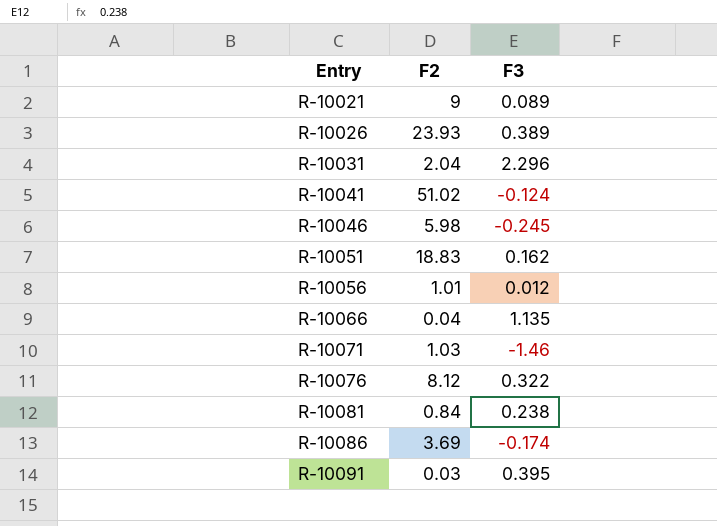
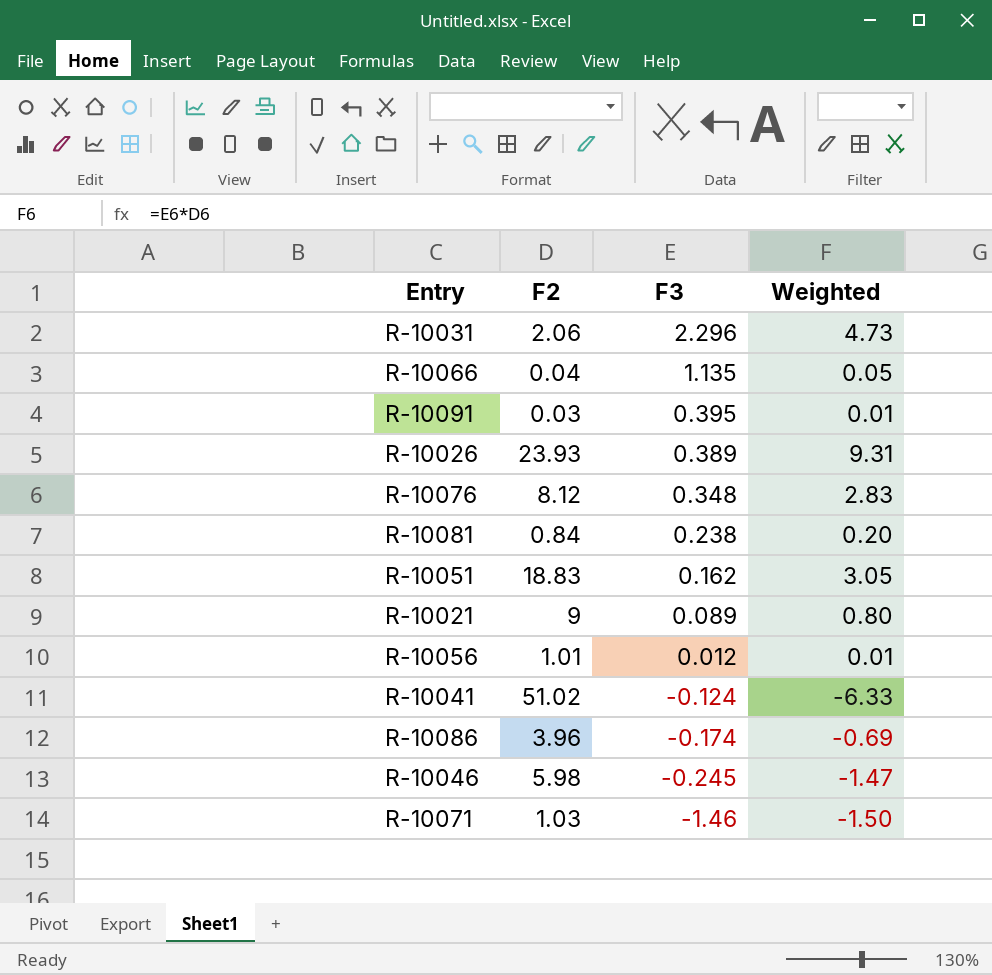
row order: Entry ascending -> F3 descending
column Weighted | formula: none -> [F2] * [F3]
R-10031 | F2: 2.04 -> 2.06
R-10076 | F3: 0.322 -> 0.348
R-10086 | F2: 3.69 -> 3.96

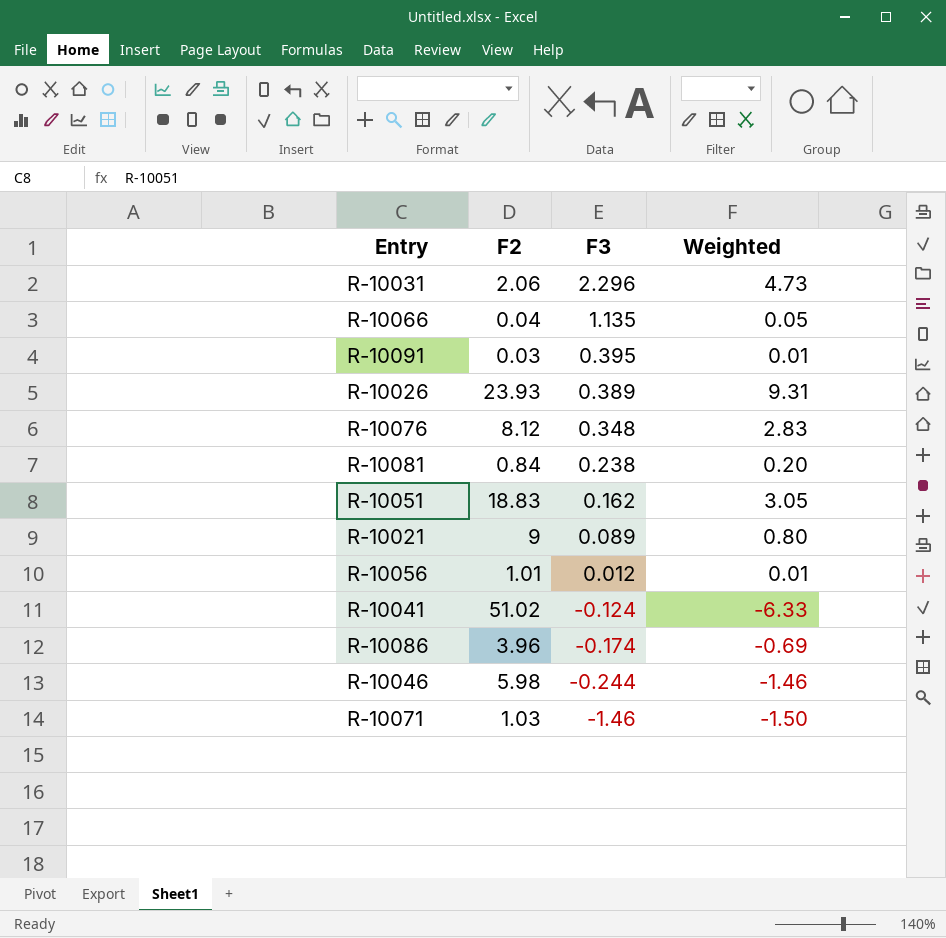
R-10046 | F3: -0.245 -> -0.244
R-10046 | Weighted: -1.47 -> -1.46

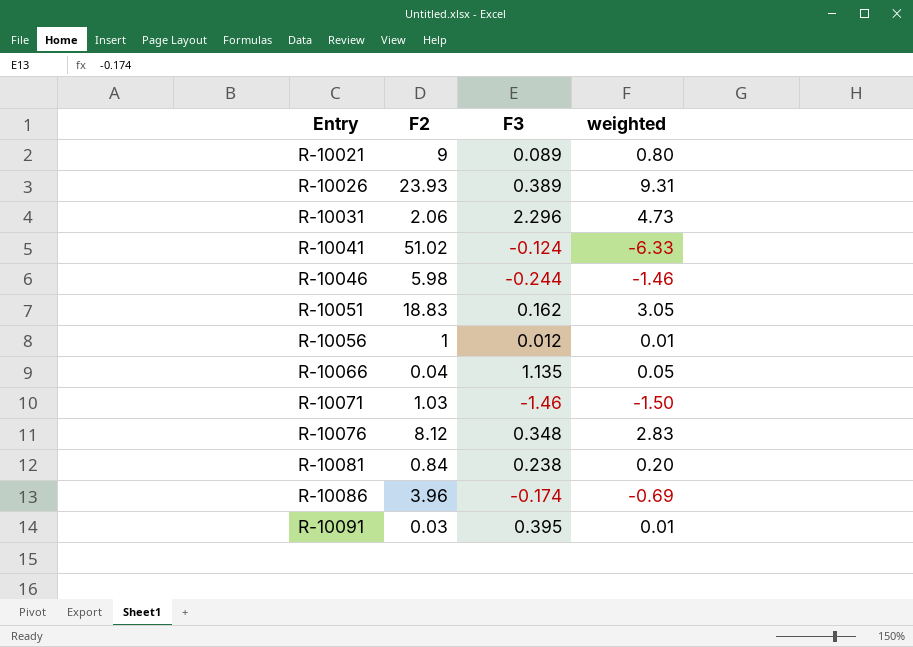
row order: F3 descending -> Entry ascending
column name: Weighted -> weighted
R-10056 | F2: 1.01 -> 1

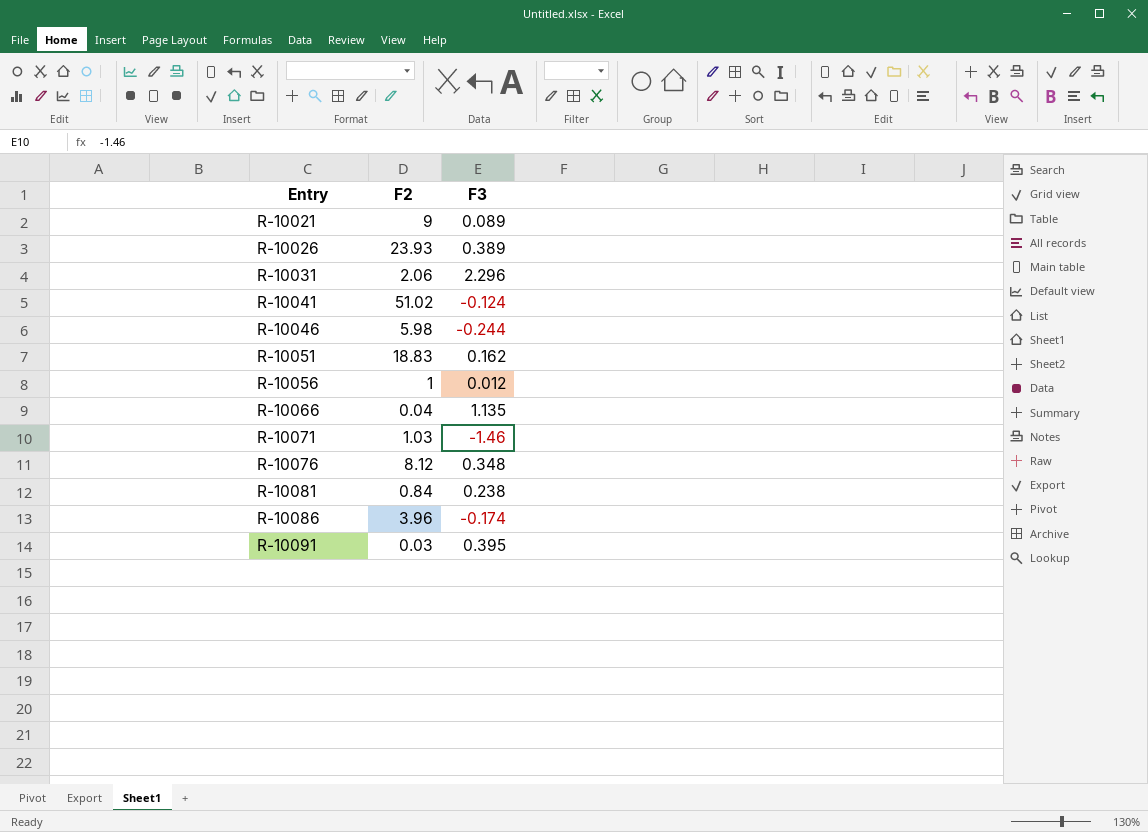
column weighted | formula: [F2] * [F3] -> none

